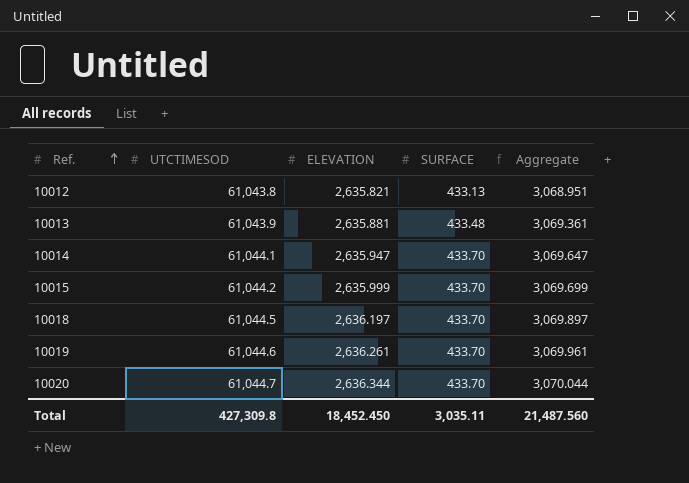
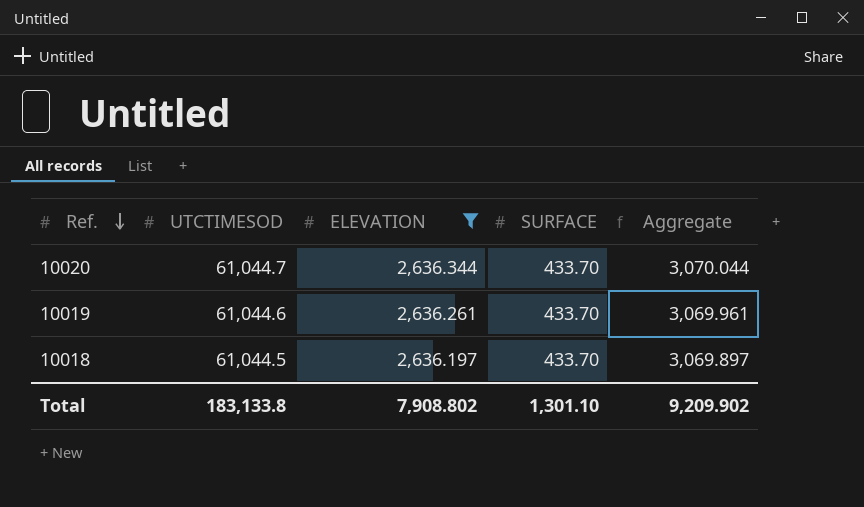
filter: none -> ELEVATION >= 2,636.197
row order: Ref. ascending -> Ref. descending
Total | UTCTIMESOD: 427,309.8 -> 183,133.8
Total | ELEVATION: 18,452.450 -> 7,908.802
Total | SURFACE: 3,035.11 -> 1,301.10
Total | Aggregate: 21,487.560 -> 9,209.902

